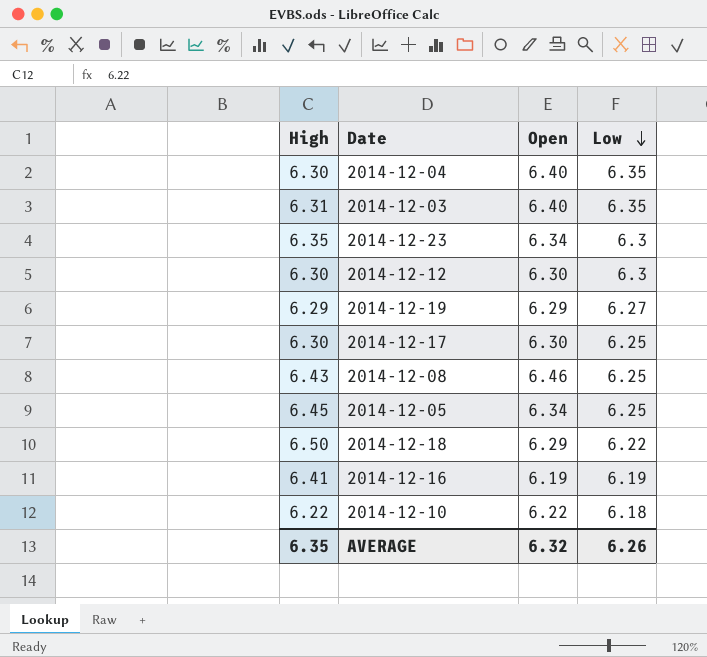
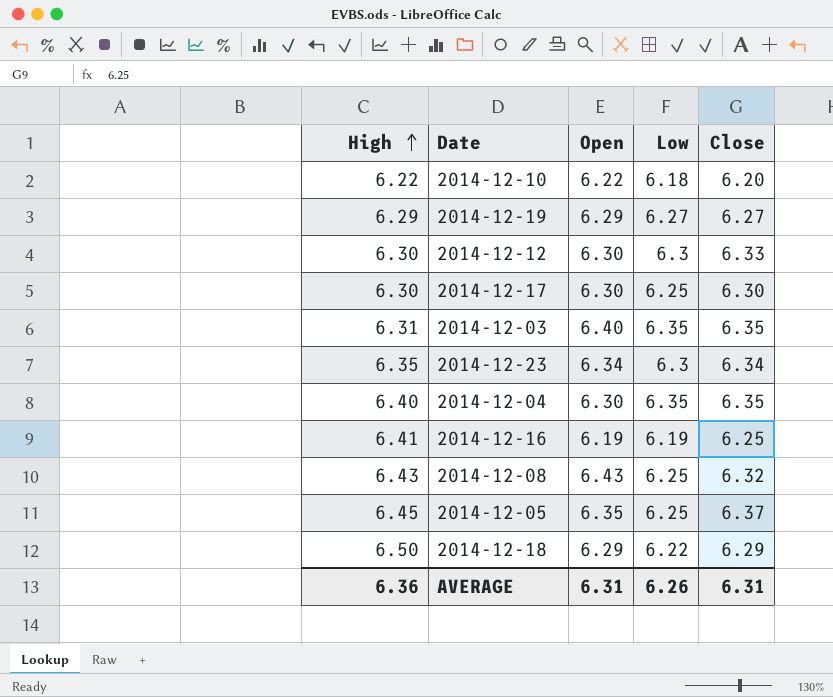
row order: Low descending -> High ascending
column Close | position: none -> 5
2014-12-04 | High: 6.30 -> 6.40
2014-12-04 | Open: 6.40 -> 6.30
2014-12-08 | Open: 6.46 -> 6.43
2014-12-05 | Open: 6.34 -> 6.35
AVERAGE | High: 6.35 -> 6.36
AVERAGE | Open: 6.32 -> 6.31

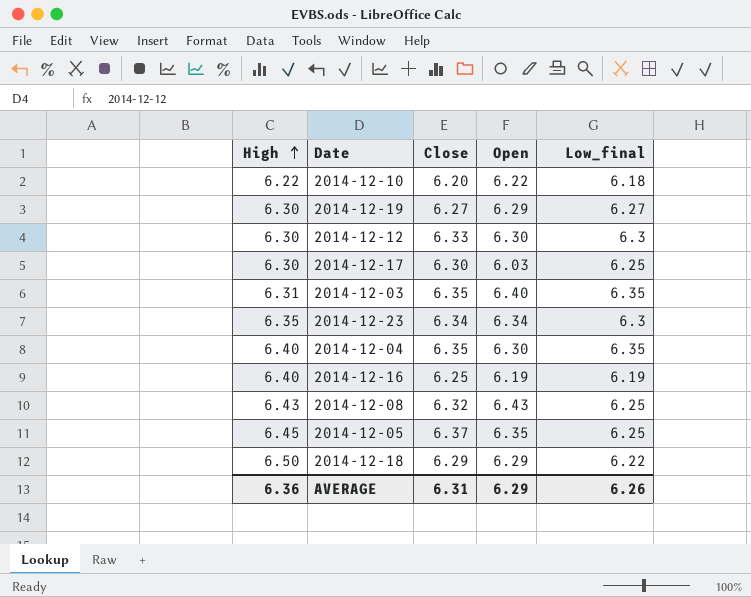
column Close | position: 5 -> 3
column name: Low -> Low_final
2014-12-19 | High: 6.29 -> 6.30
2014-12-17 | Open: 6.30 -> 6.03
2014-12-16 | High: 6.41 -> 6.40
AVERAGE | Open: 6.31 -> 6.29

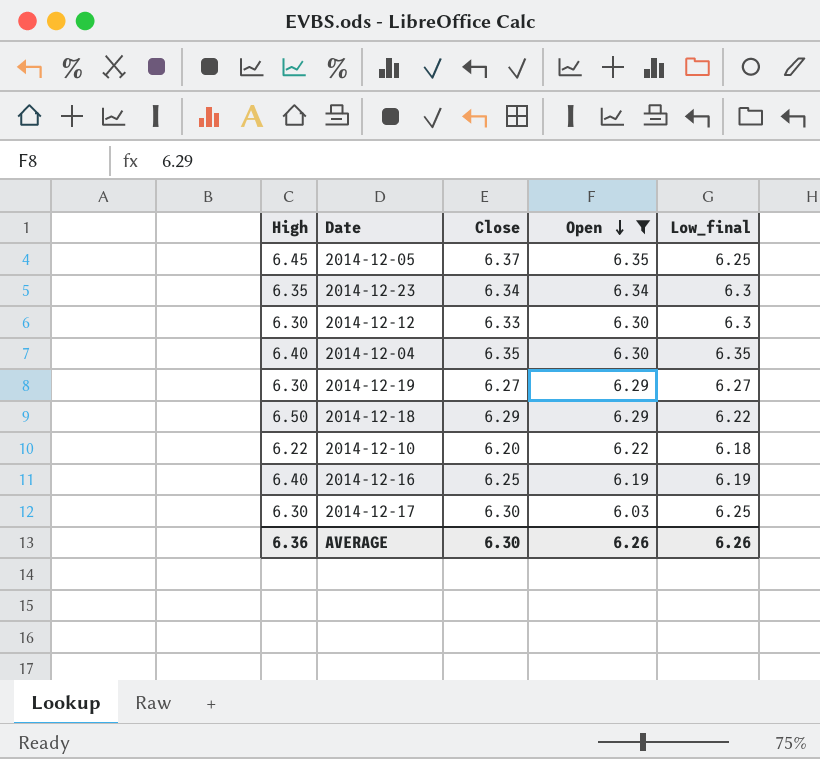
filter: none -> Open <= 6.35
row order: High ascending -> Open descending
AVERAGE | Close: 6.31 -> 6.30
AVERAGE | Open: 6.29 -> 6.26

